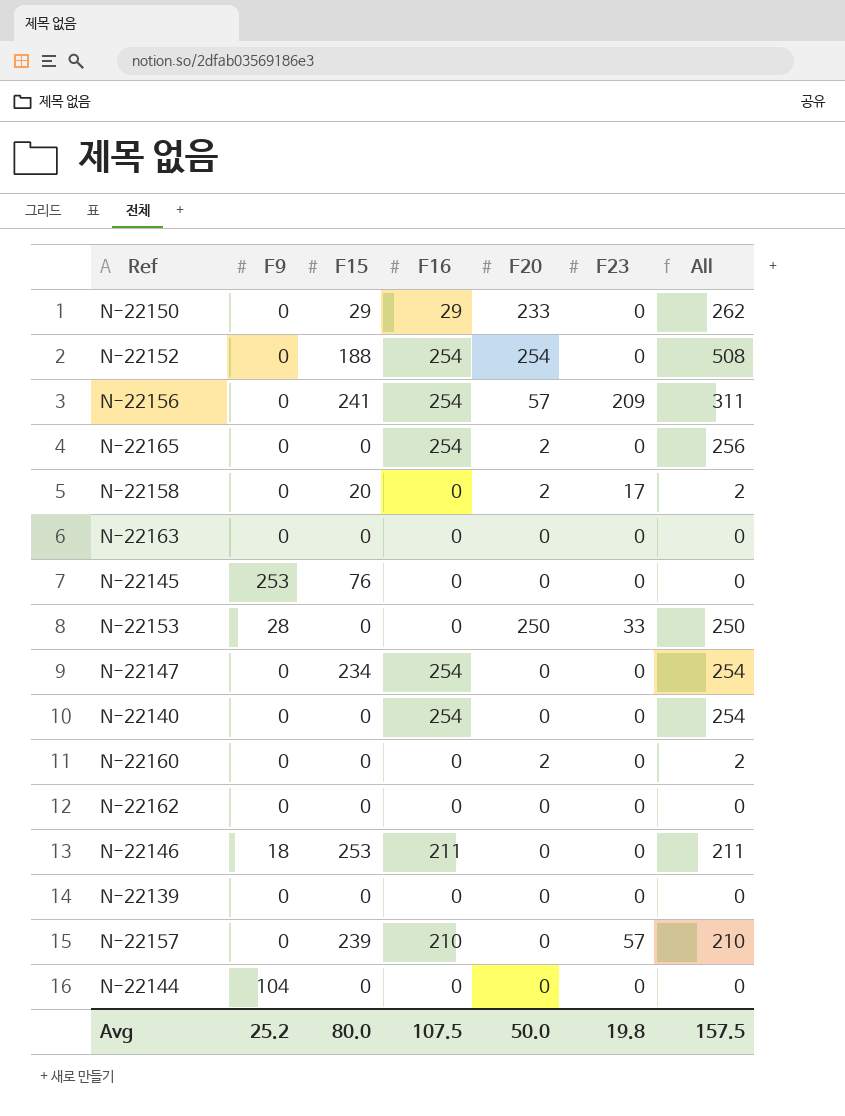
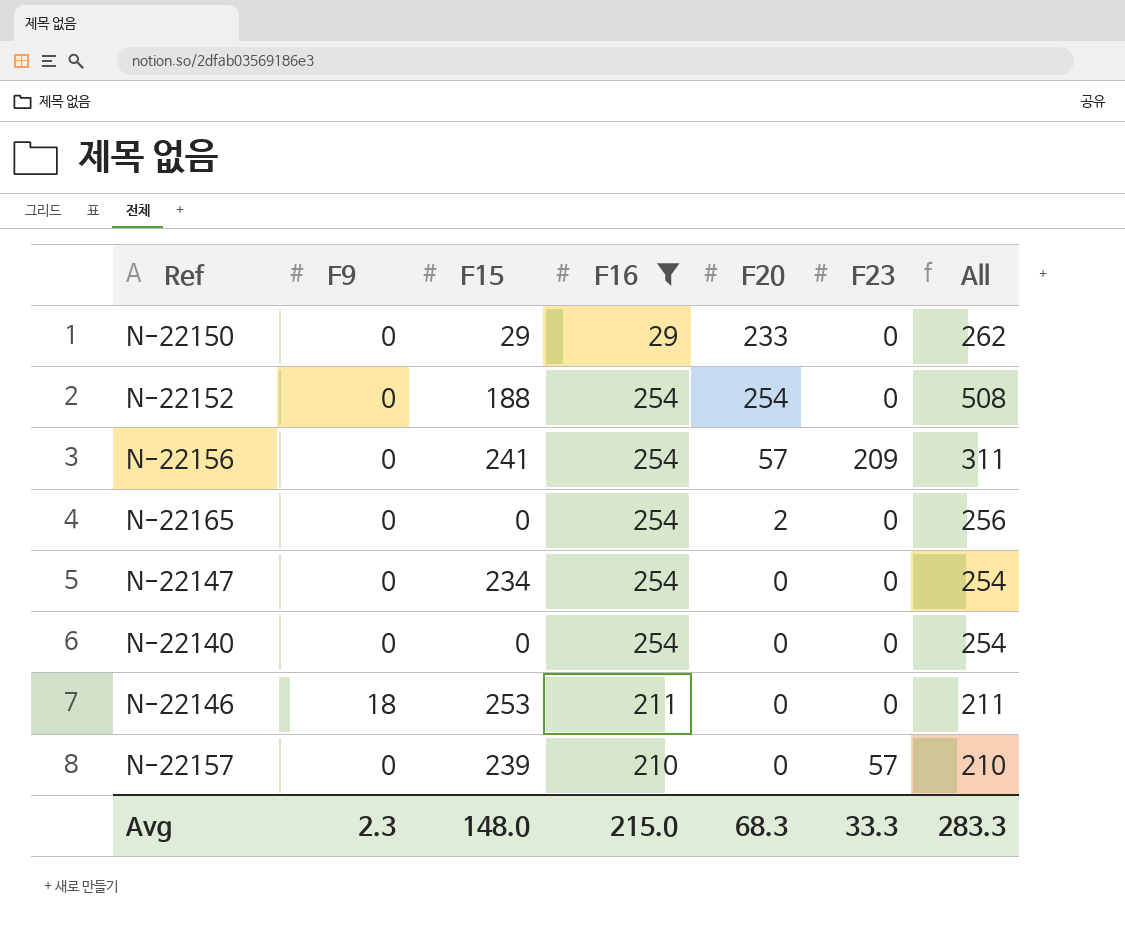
filter: none -> F16 != 0
Avg | F9: 25.2 -> 2.3
Avg | F15: 80.0 -> 148.0
Avg | F16: 107.5 -> 215.0
Avg | F20: 50.0 -> 68.3
Avg | F23: 19.8 -> 33.3
Avg | All: 157.5 -> 283.3

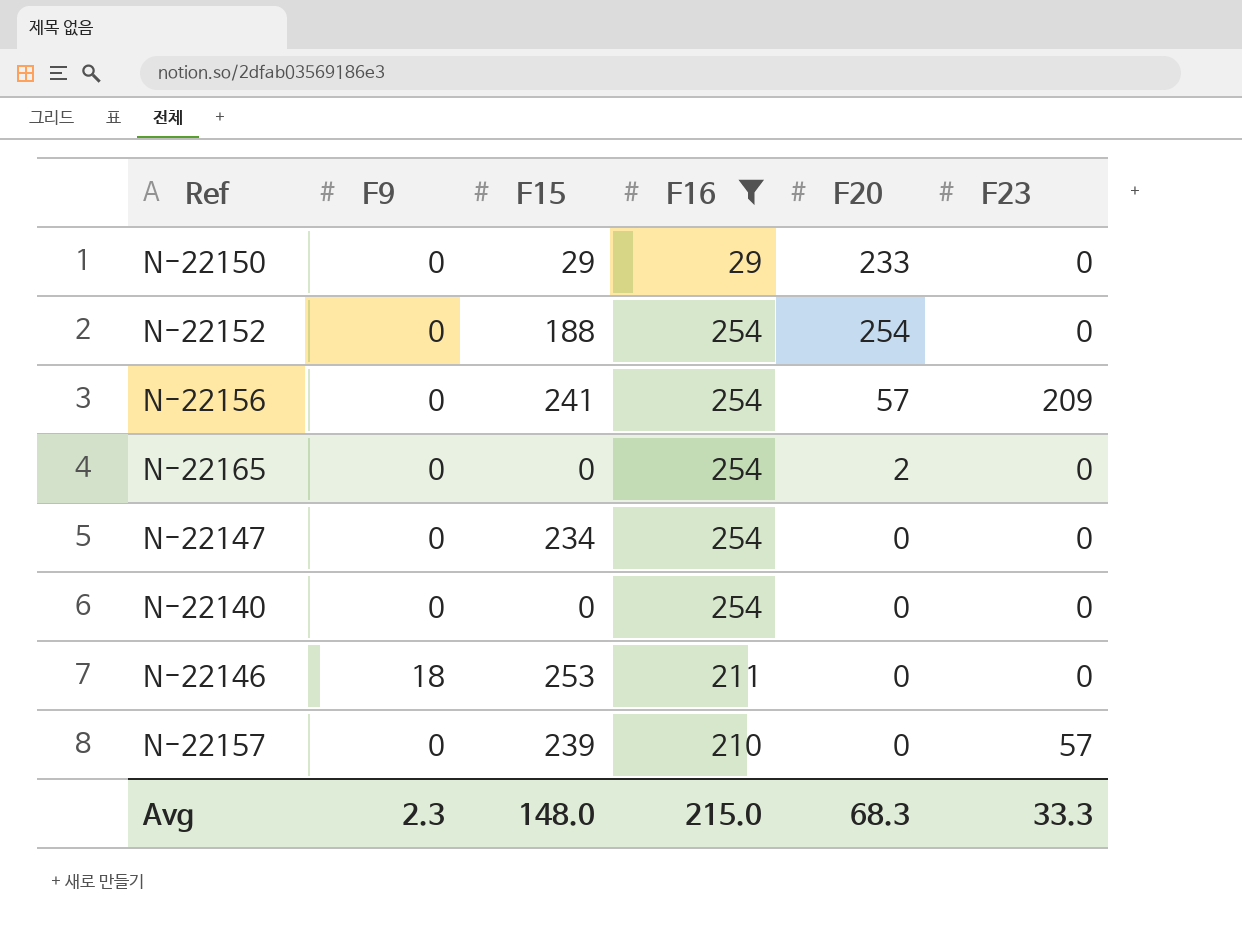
column All | formula: [F16] + [F20] -> none

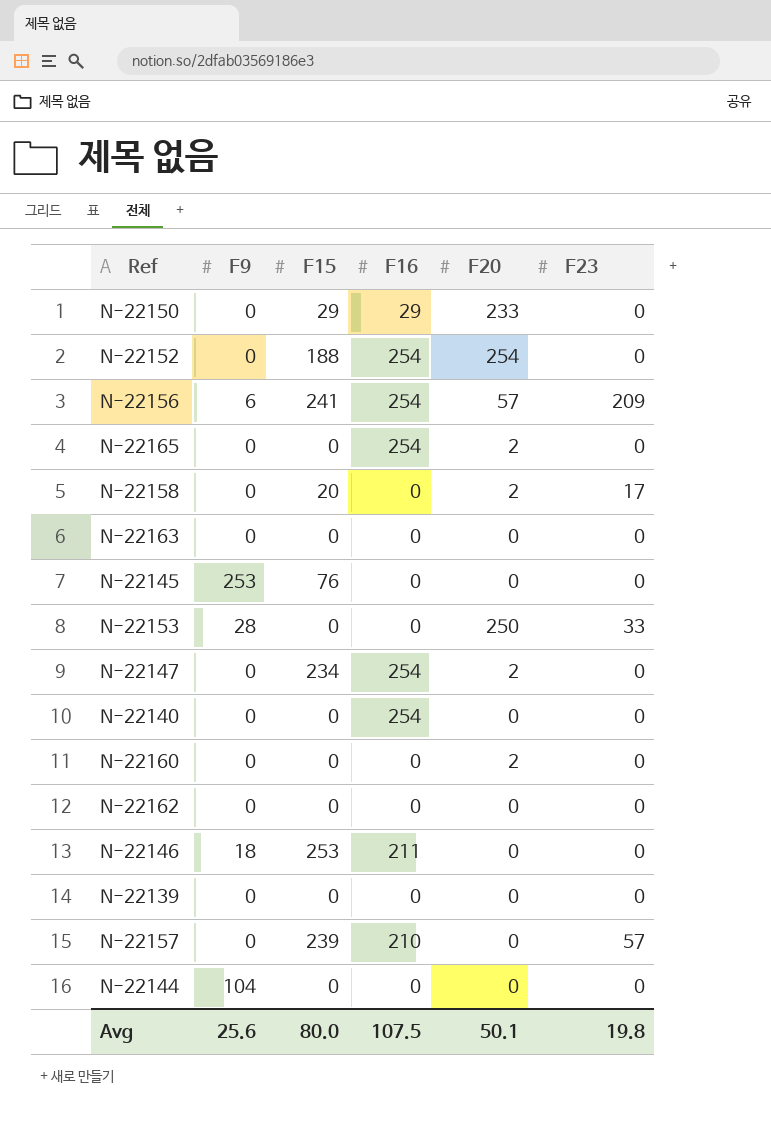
filter: F16 != 0 -> none
N-22156 | F9: 0 -> 6
N-22147 | F20: 0 -> 2
Avg | F9: 2.3 -> 25.6
Avg | F15: 148.0 -> 80.0
Avg | F16: 215.0 -> 107.5
Avg | F20: 68.3 -> 50.1
Avg | F23: 33.3 -> 19.8

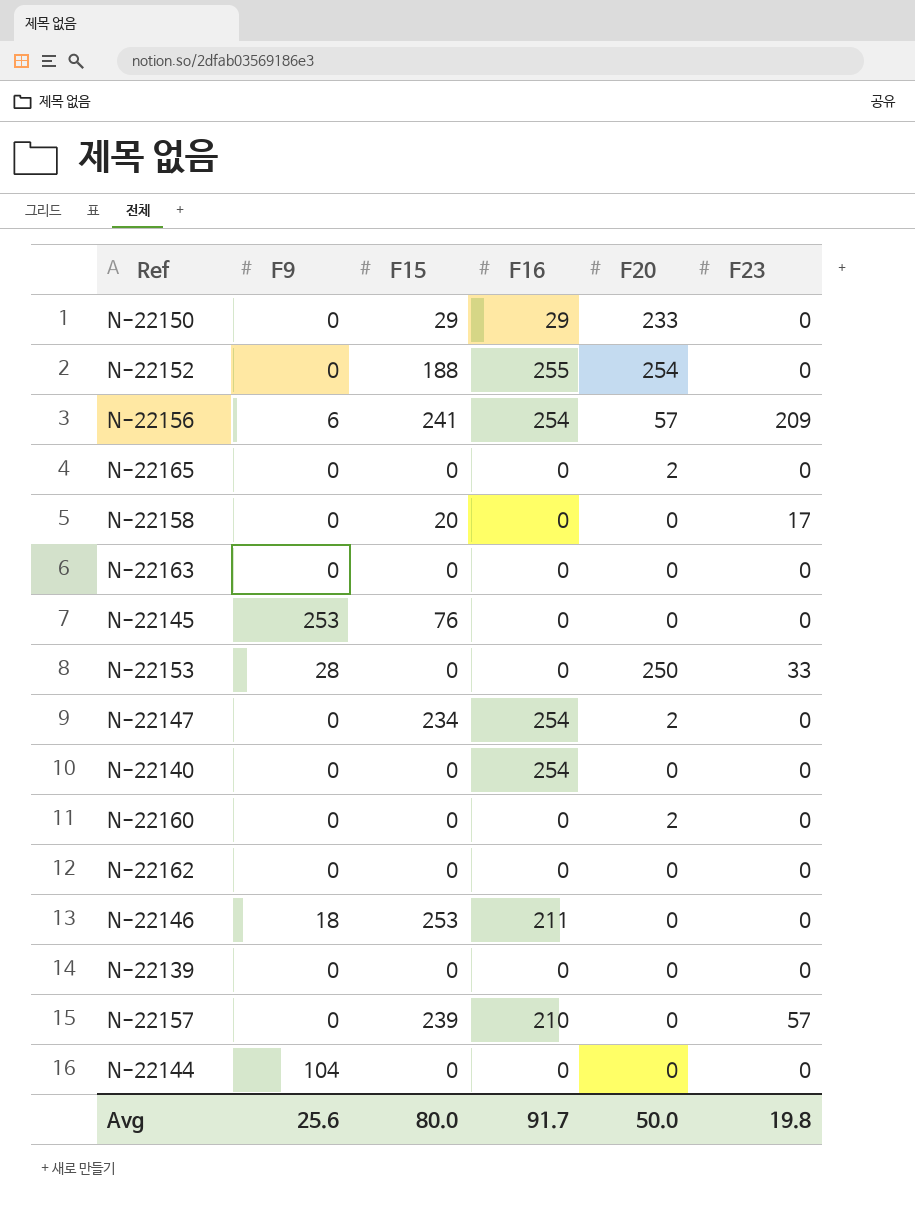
N-22152 | F16: 254 -> 255
N-22165 | F16: 254 -> 0
N-22158 | F20: 2 -> 0
Avg | F16: 107.5 -> 91.7
Avg | F20: 50.1 -> 50.0

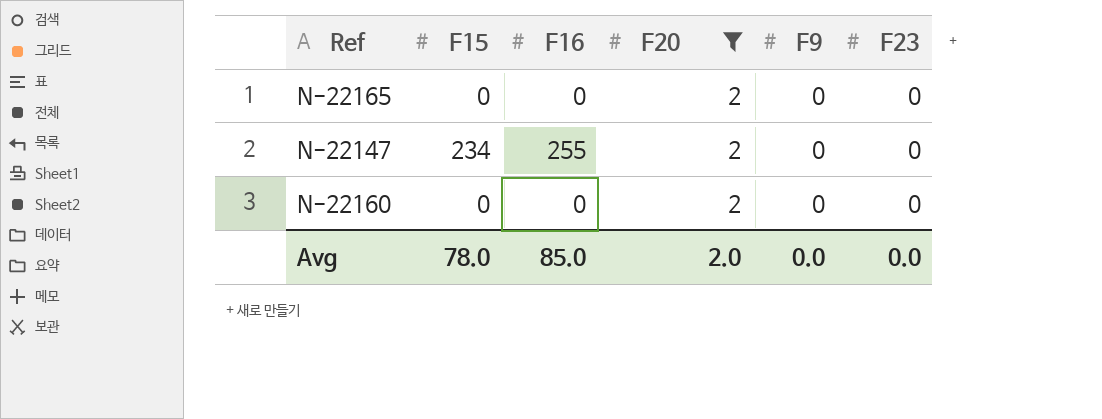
filter: none -> F20 = 2
column F9 | position: 2 -> 5
N-22147 | F16: 254 -> 255
Avg | F15: 80.0 -> 78.0
Avg | F16: 91.7 -> 85.0
Avg | F20: 50.0 -> 2.0
Avg | F9: 25.6 -> 0.0
Avg | F23: 19.8 -> 0.0

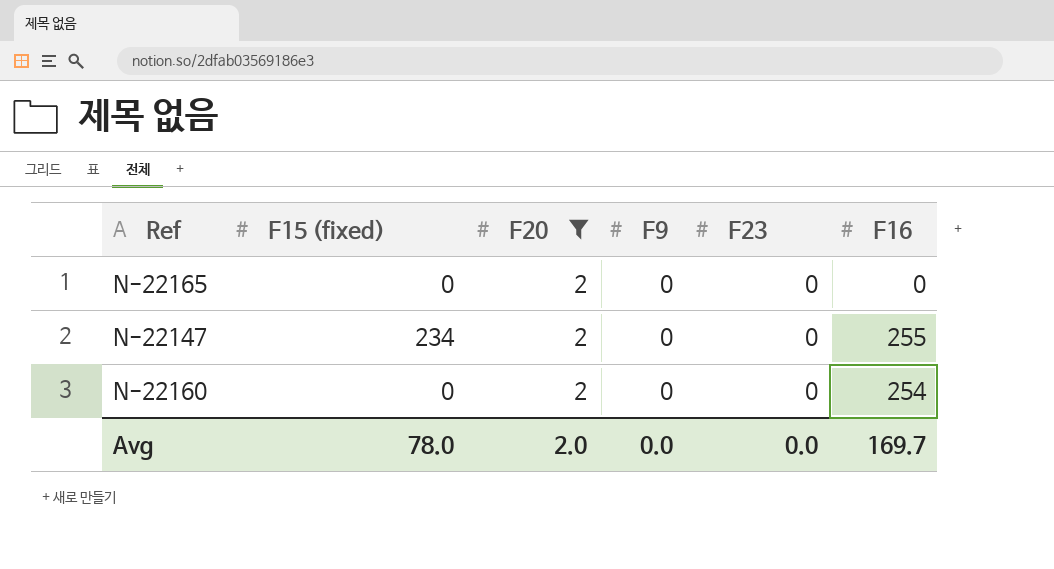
column name: F15 -> F15 (fixed)
column F16 | position: 3 -> 6
N-22160 | F16: 0 -> 254
Avg | F16: 85.0 -> 169.7

